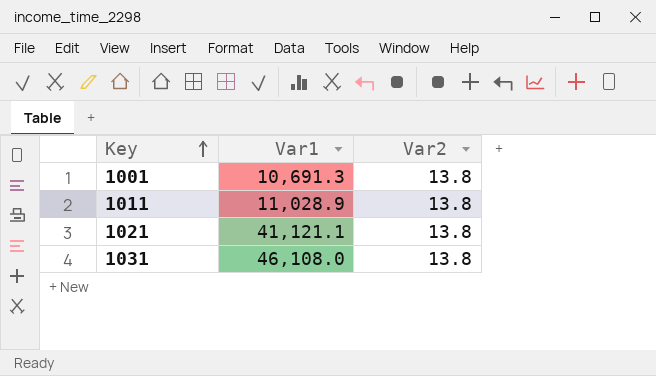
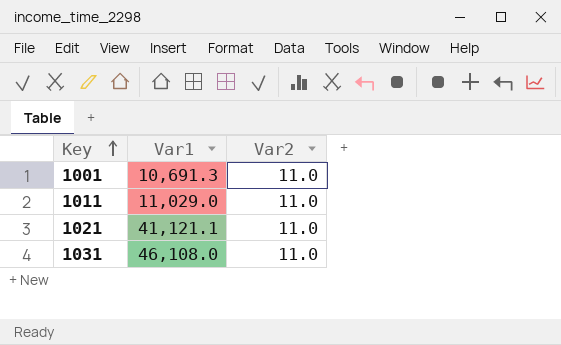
1001 | Var2: 13.8 -> 11.0
1011 | Var1: 11,028.9 -> 11,029.0
1011 | Var2: 13.8 -> 11.0
1021 | Var2: 13.8 -> 11.0
1031 | Var2: 13.8 -> 11.0

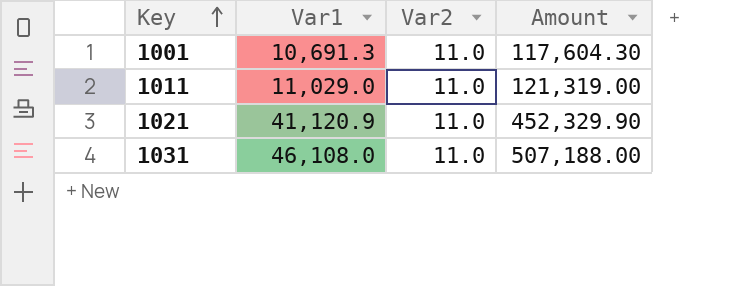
column Amount | formula: none -> [Var1] * [Var2]
1021 | Var1: 41,121.1 -> 41,120.9

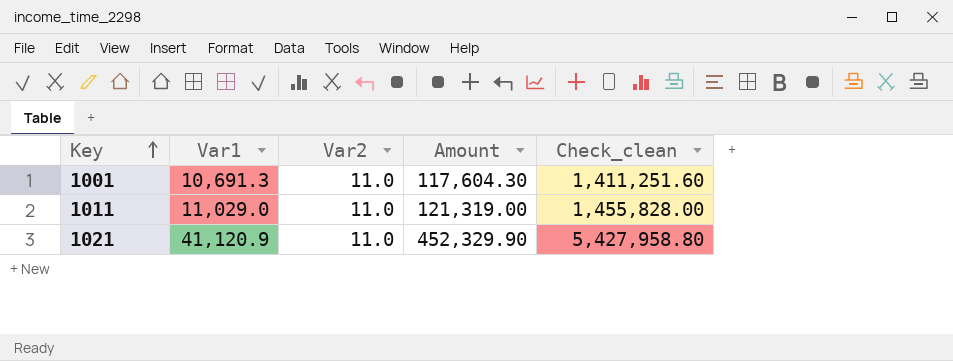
column Check_clean | formula: none -> [Amount] * 12
row 1031: 46,108.0 | 11.0 | 507,188.00 -> none

